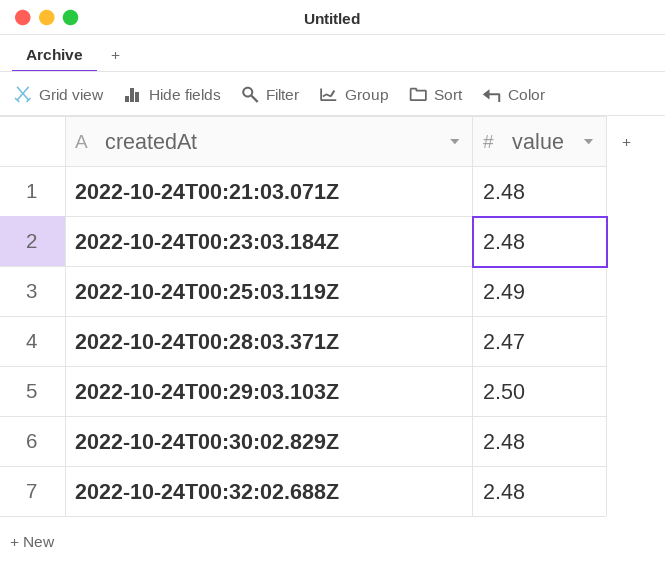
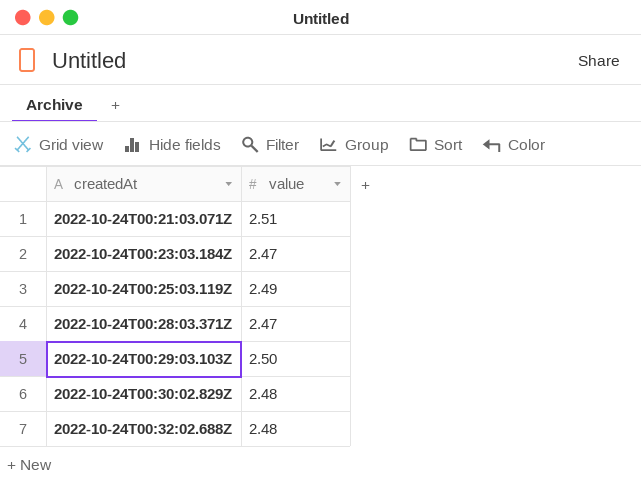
2022-10-24T00:21:03.071Z | value: 2.48 -> 2.51
2022-10-24T00:23:03.184Z | value: 2.48 -> 2.47

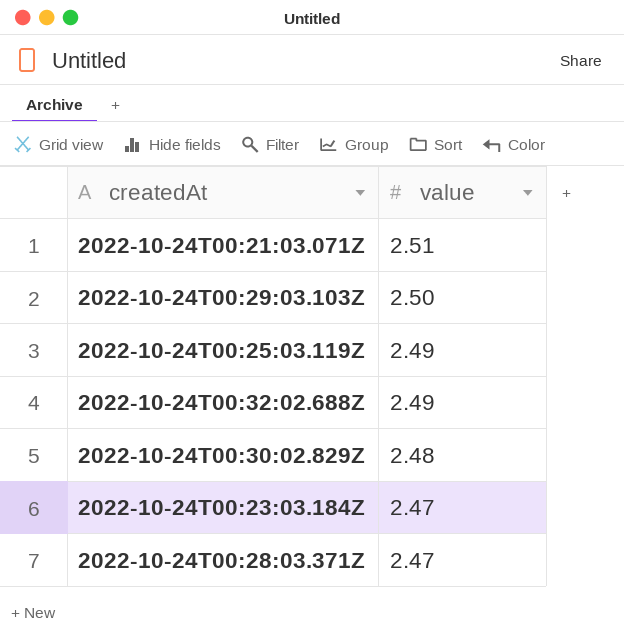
row order: createdAt ascending -> value descending
2022-10-24T00:32:02.688Z | value: 2.48 -> 2.49

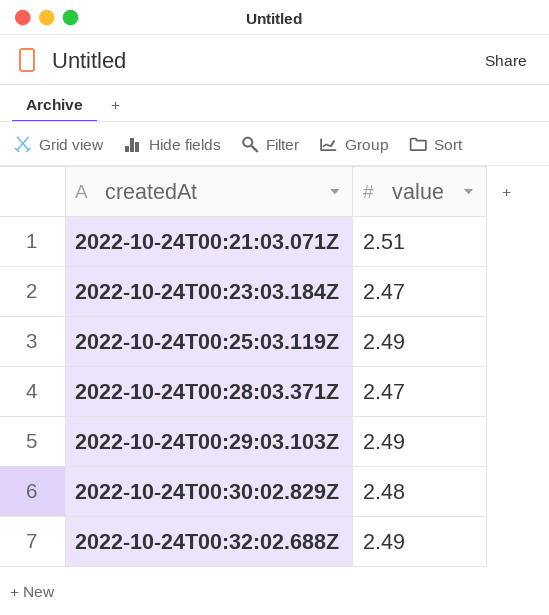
row order: value descending -> createdAt ascending
2022-10-24T00:29:03.103Z | value: 2.50 -> 2.49

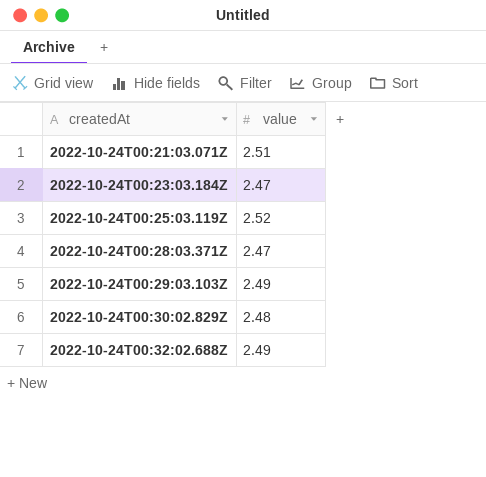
2022-10-24T00:25:03.119Z | value: 2.49 -> 2.52

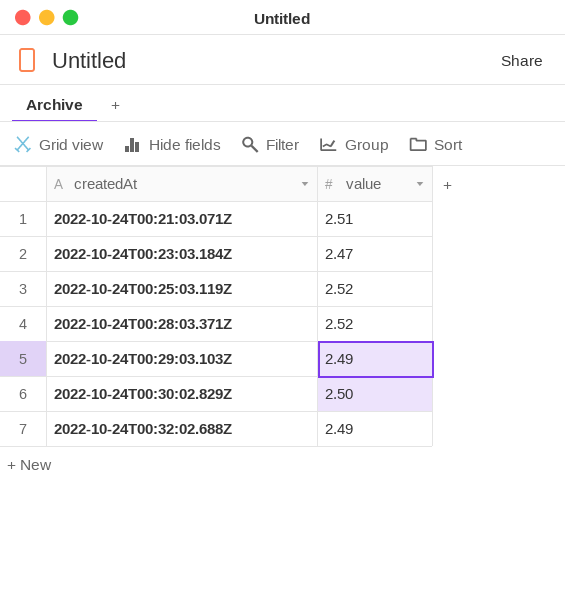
2022-10-24T00:28:03.371Z | value: 2.47 -> 2.52
2022-10-24T00:30:02.829Z | value: 2.48 -> 2.50

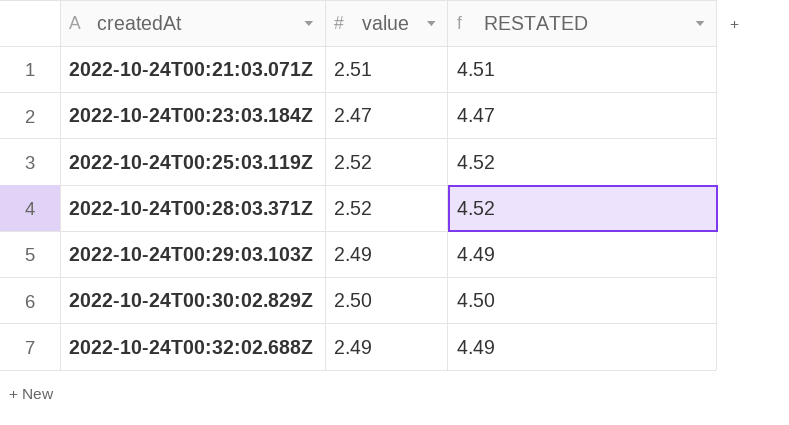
column RESTATED | formula: none -> [value] + 2

